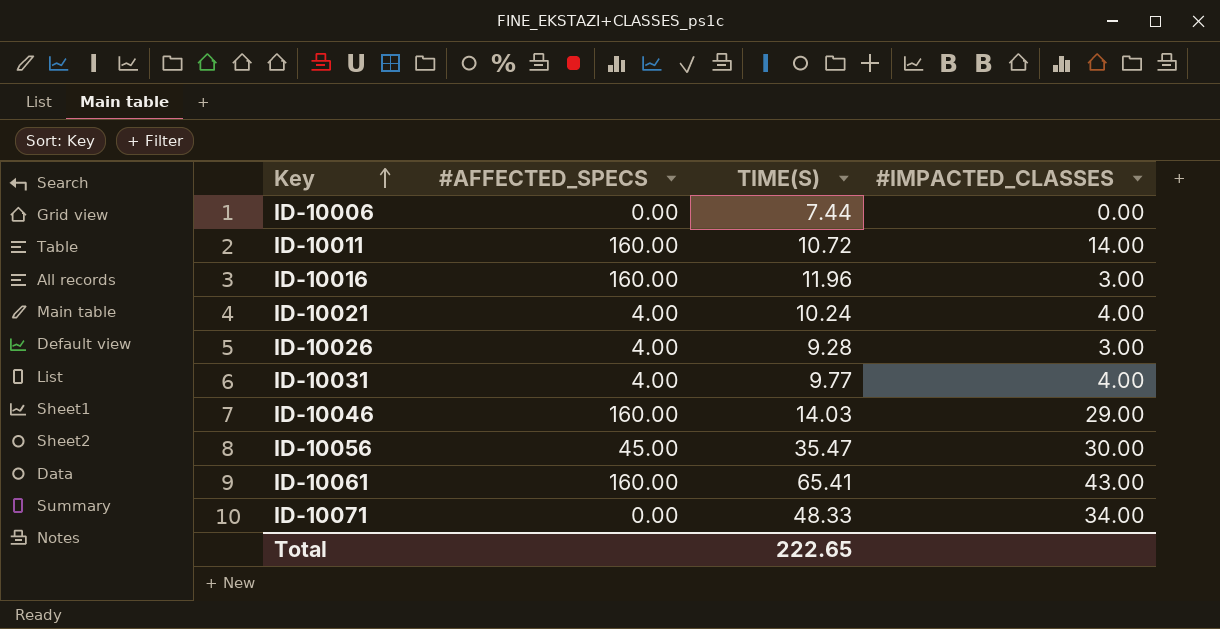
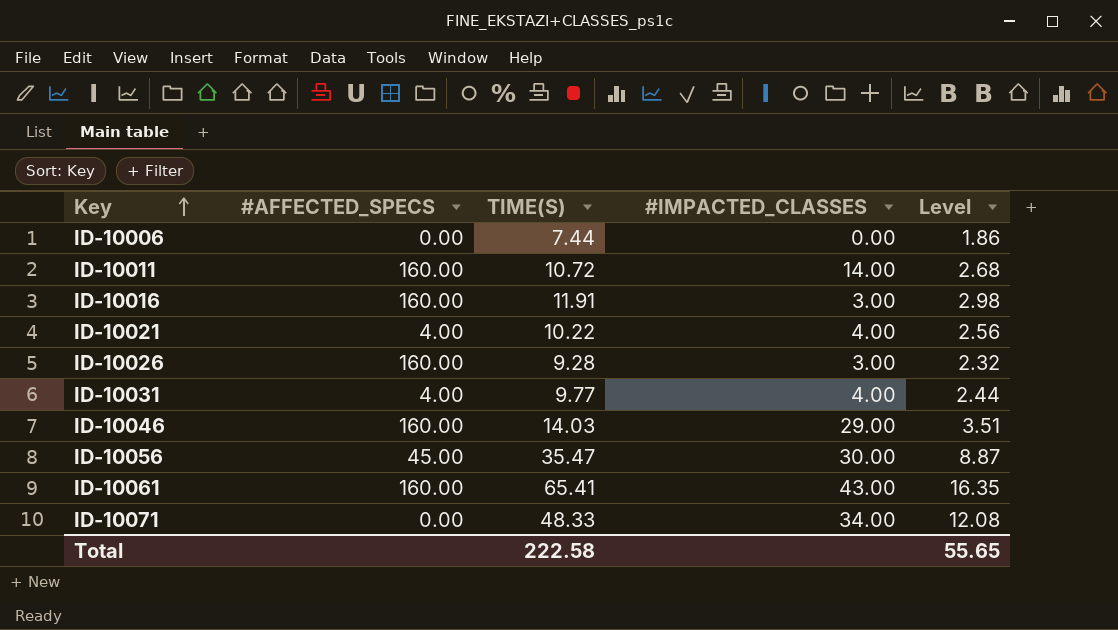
column Level | formula: none -> [TIME(S)] * 0.25
ID-10016 | TIME(S): 11.96 -> 11.91
ID-10021 | TIME(S): 10.24 -> 10.22
ID-10026 | #AFFECTED_SPECS: 4.00 -> 160.00
Total | TIME(S): 222.65 -> 222.58

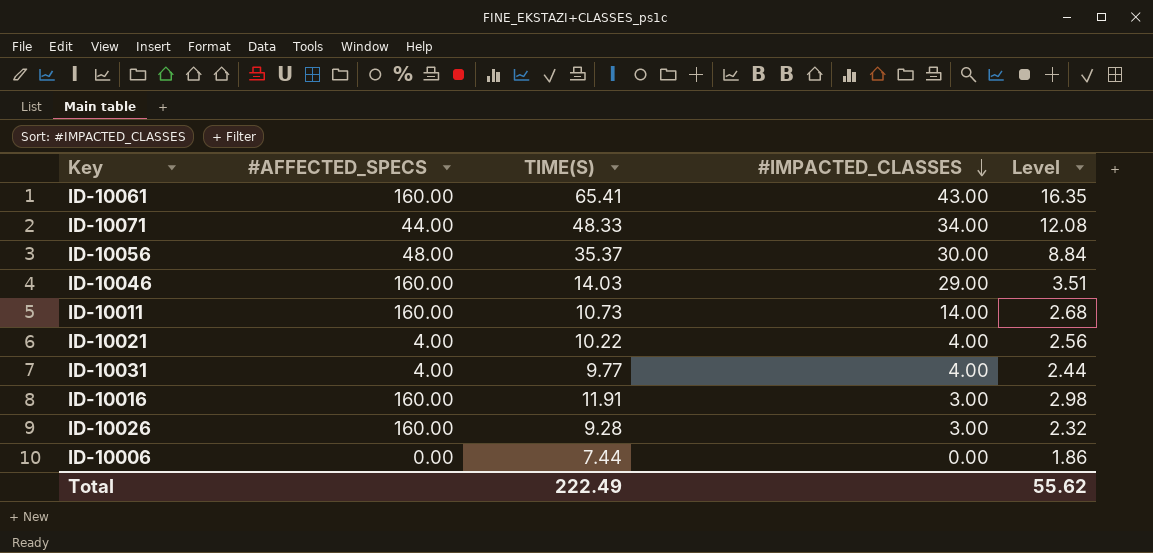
row order: Key ascending -> #IMPACTED_CLASSES descending
ID-10071 | #AFFECTED_SPECS: 0.00 -> 44.00
ID-10056 | #AFFECTED_SPECS: 45.00 -> 48.00
ID-10056 | TIME(S): 35.47 -> 35.37
ID-10056 | Level: 8.87 -> 8.84
ID-10011 | TIME(S): 10.72 -> 10.73
Total | TIME(S): 222.58 -> 222.49
Total | Level: 55.65 -> 55.62

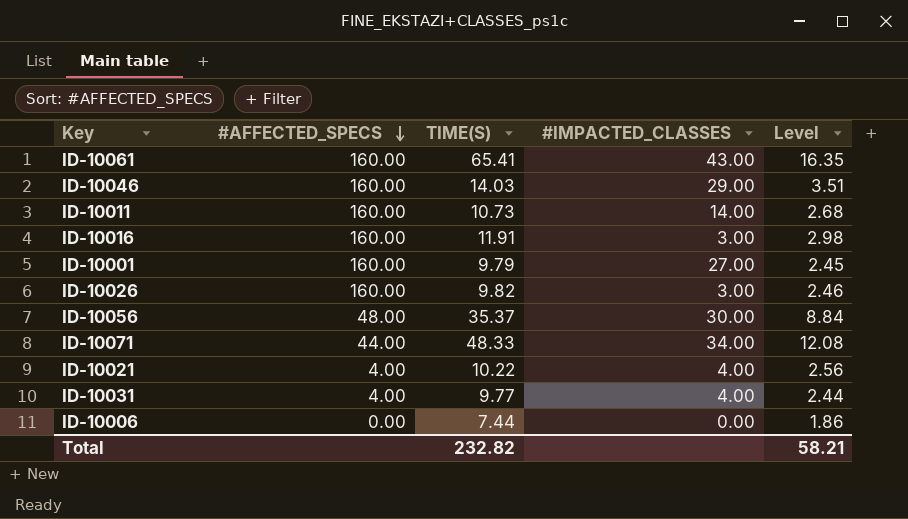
row order: #IMPACTED_CLASSES descending -> #AFFECTED_SPECS descending
row ID-10001: none -> 160.00 | 9.79 | 27.00 | 2.45
ID-10026 | TIME(S): 9.28 -> 9.82
ID-10026 | Level: 2.32 -> 2.46
Total | TIME(S): 222.49 -> 232.82
Total | Level: 55.62 -> 58.21

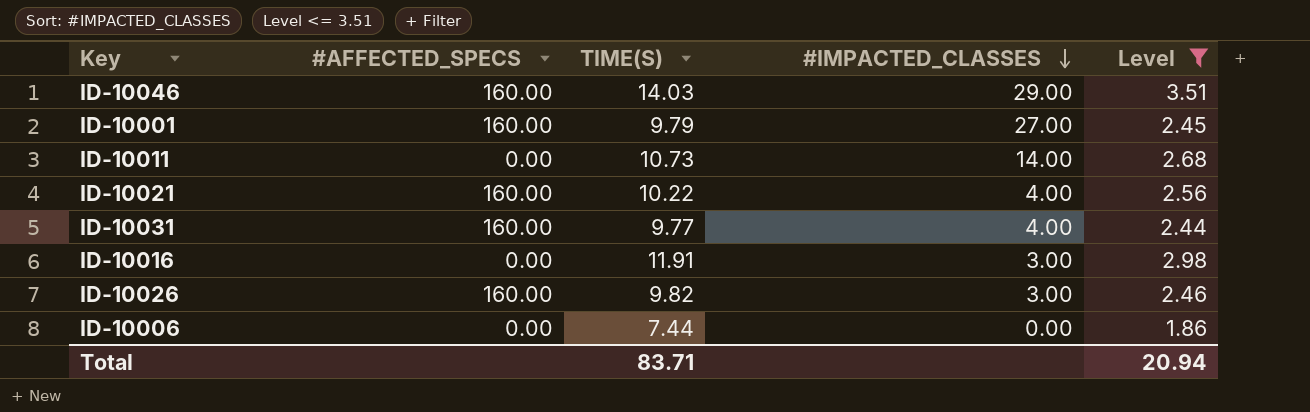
filter: none -> Level <= 3.51
row order: #AFFECTED_SPECS descending -> #IMPACTED_CLASSES descending
ID-10011 | #AFFECTED_SPECS: 160.00 -> 0.00
ID-10021 | #AFFECTED_SPECS: 4.00 -> 160.00
ID-10031 | #AFFECTED_SPECS: 4.00 -> 160.00
ID-10016 | #AFFECTED_SPECS: 160.00 -> 0.00
Total | TIME(S): 232.82 -> 83.71
Total | Level: 58.21 -> 20.94

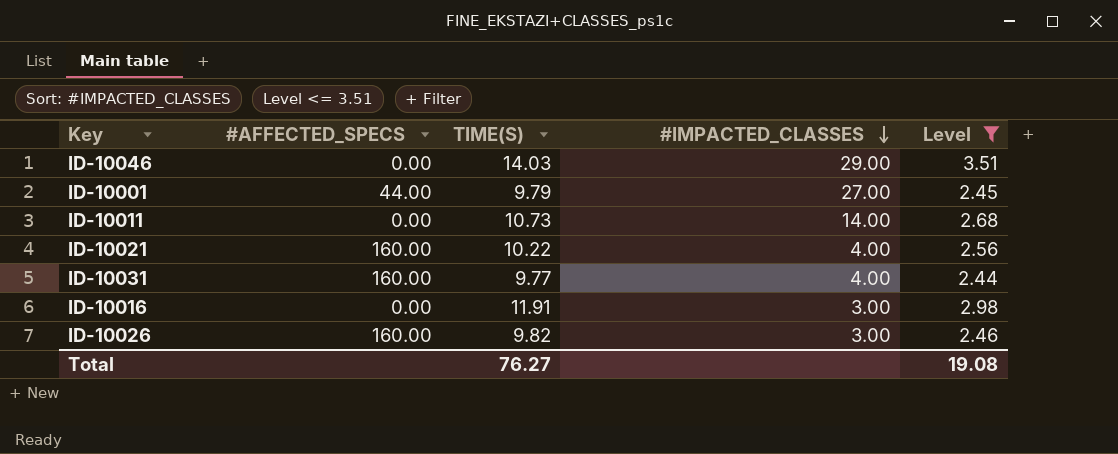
row ID-10006: 0.00 | 7.44 | 0.00 | 1.86 -> none
ID-10046 | #AFFECTED_SPECS: 160.00 -> 0.00
ID-10001 | #AFFECTED_SPECS: 160.00 -> 44.00
Total | TIME(S): 83.71 -> 76.27
Total | Level: 20.94 -> 19.08

